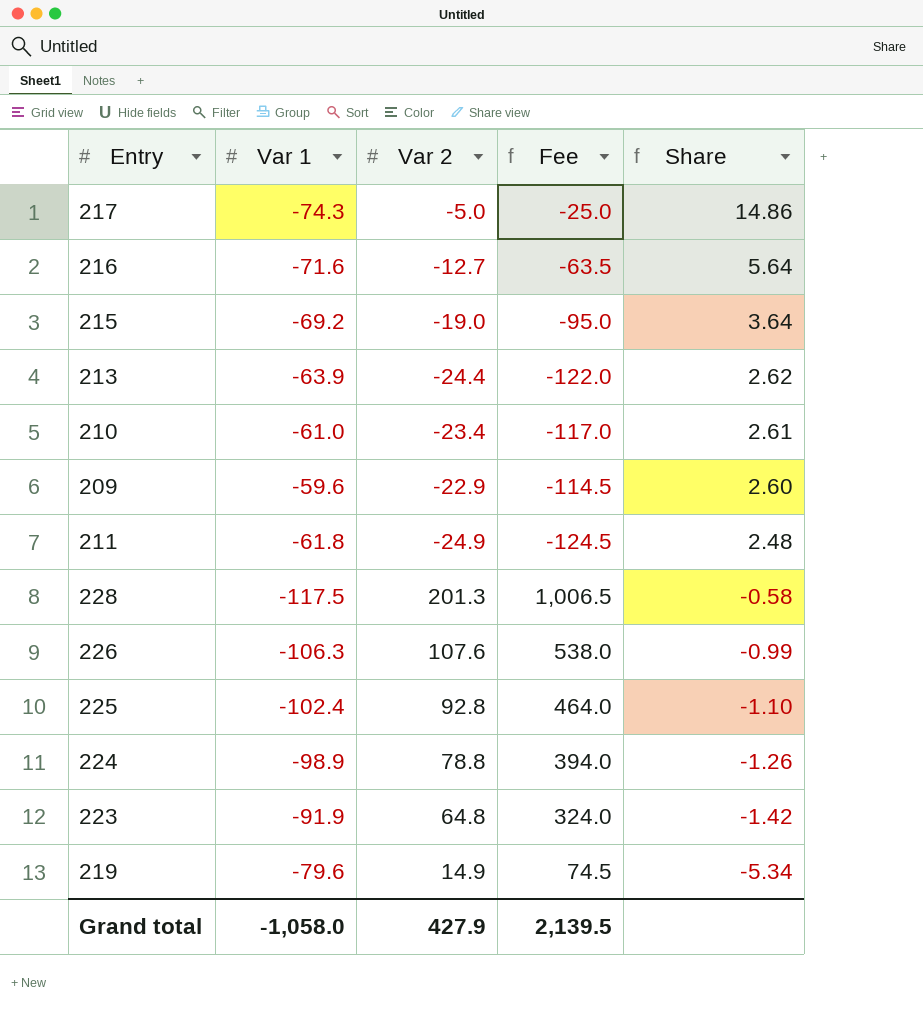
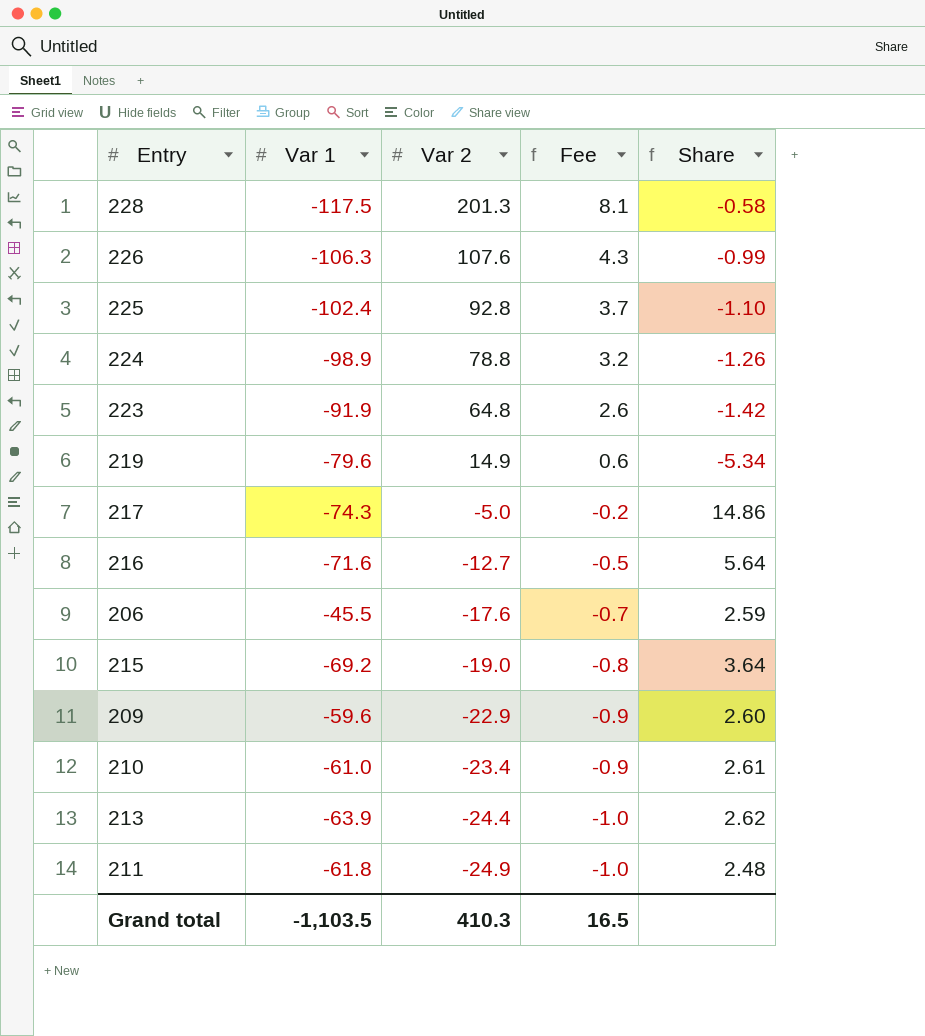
row order: Share descending -> Var 2 descending
column Fee | formula: [Var 2] * 5 -> [Var 2] * 0.04
row 206: none -> -45.5 | -17.6 | -0.7 | 2.59
Grand total | Var 1: -1,058.0 -> -1,103.5
Grand total | Var 2: 427.9 -> 410.3
Grand total | Fee: 2,139.5 -> 16.5

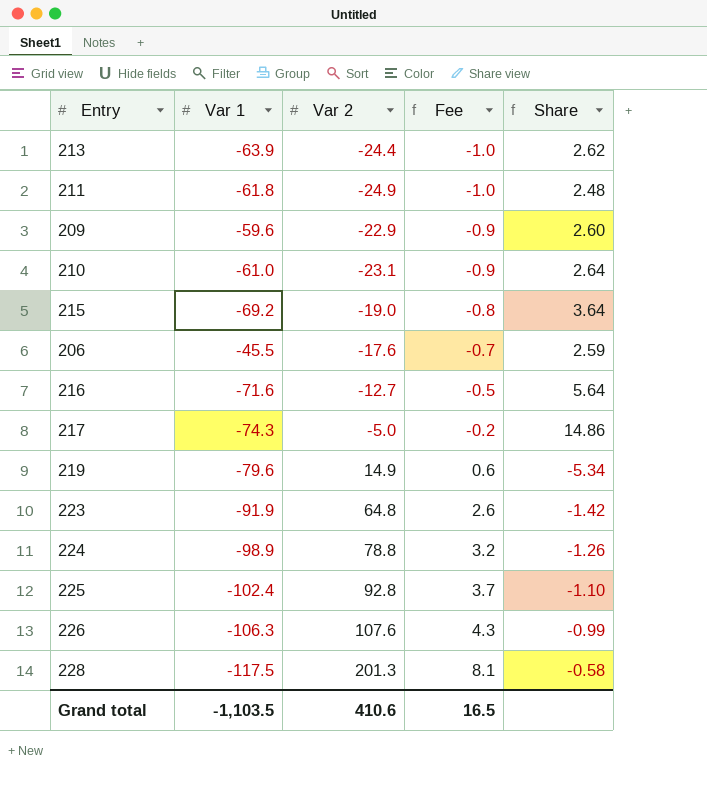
row order: Var 2 descending -> Fee ascending
210 | Var 2: -23.4 -> -23.1
210 | Share: 2.61 -> 2.64
Grand total | Var 2: 410.3 -> 410.6

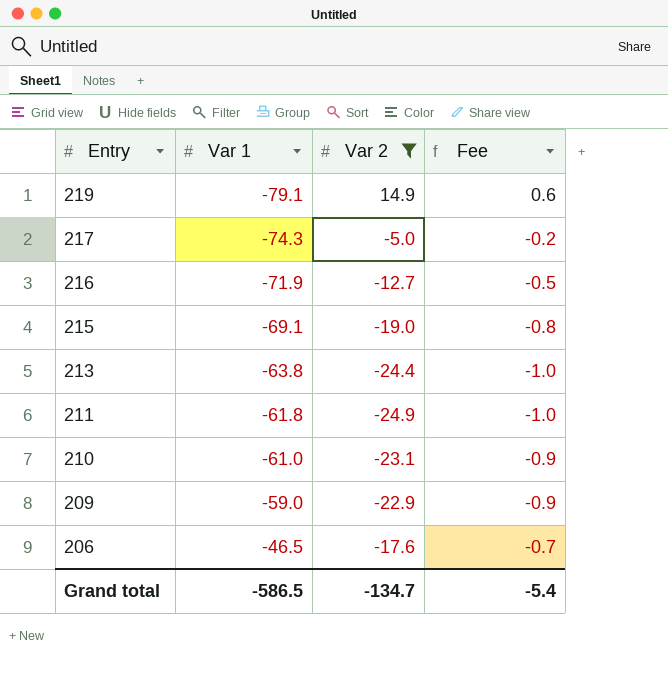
filter: none -> Var 2 <= 14.9
row order: Fee ascending -> Entry descending
column Share | formula: [Var 1] / [Var 2] -> none
219 | Var 1: -79.6 -> -79.1
216 | Var 1: -71.6 -> -71.9
215 | Var 1: -69.2 -> -69.1
213 | Var 1: -63.9 -> -63.8
209 | Var 1: -59.6 -> -59.0
206 | Var 1: -45.5 -> -46.5
Grand total | Var 1: -1,103.5 -> -586.5
Grand total | Var 2: 410.6 -> -134.7
Grand total | Fee: 16.5 -> -5.4

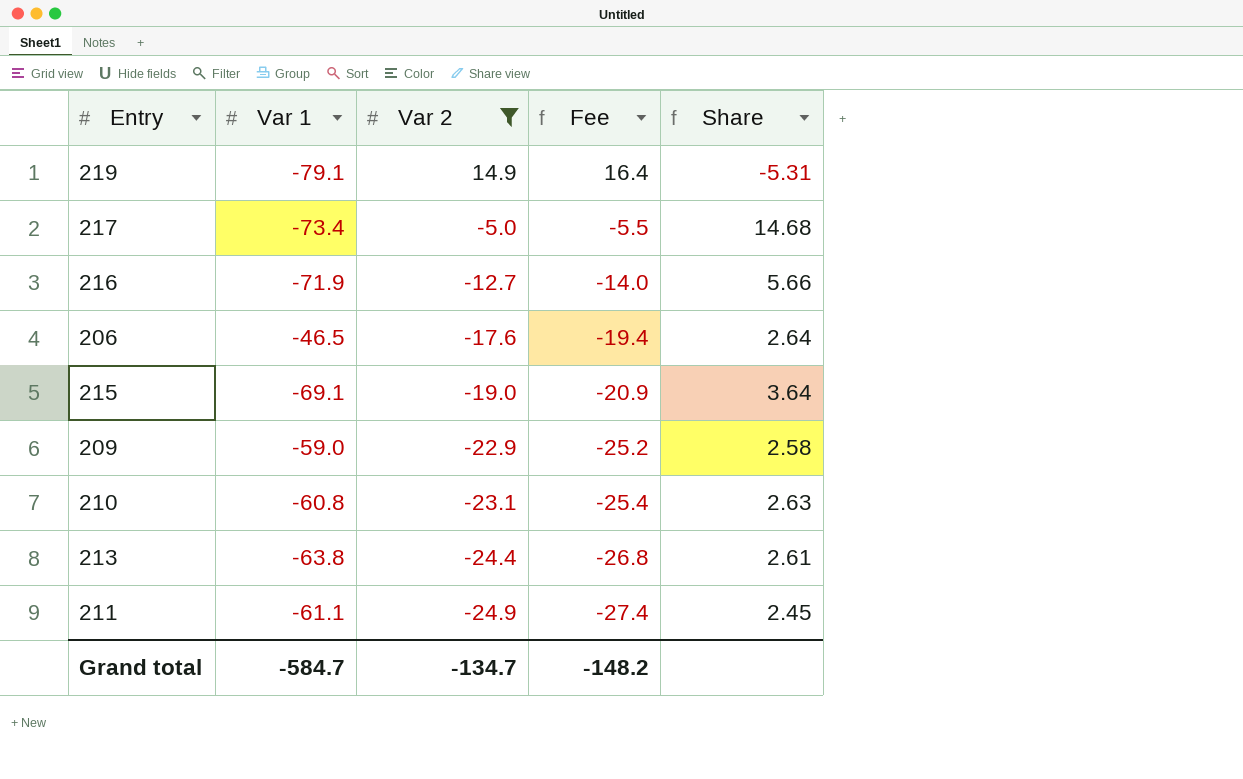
row order: Entry descending -> Var 2 descending
column Fee | formula: [Var 2] * 0.04 -> [Var 2] * 1.1
column Share | formula: none -> [Var 1] / [Var 2]
217 | Var 1: -74.3 -> -73.4
210 | Var 1: -61.0 -> -60.8
211 | Var 1: -61.8 -> -61.1
Grand total | Var 1: -586.5 -> -584.7
Grand total | Fee: -5.4 -> -148.2

